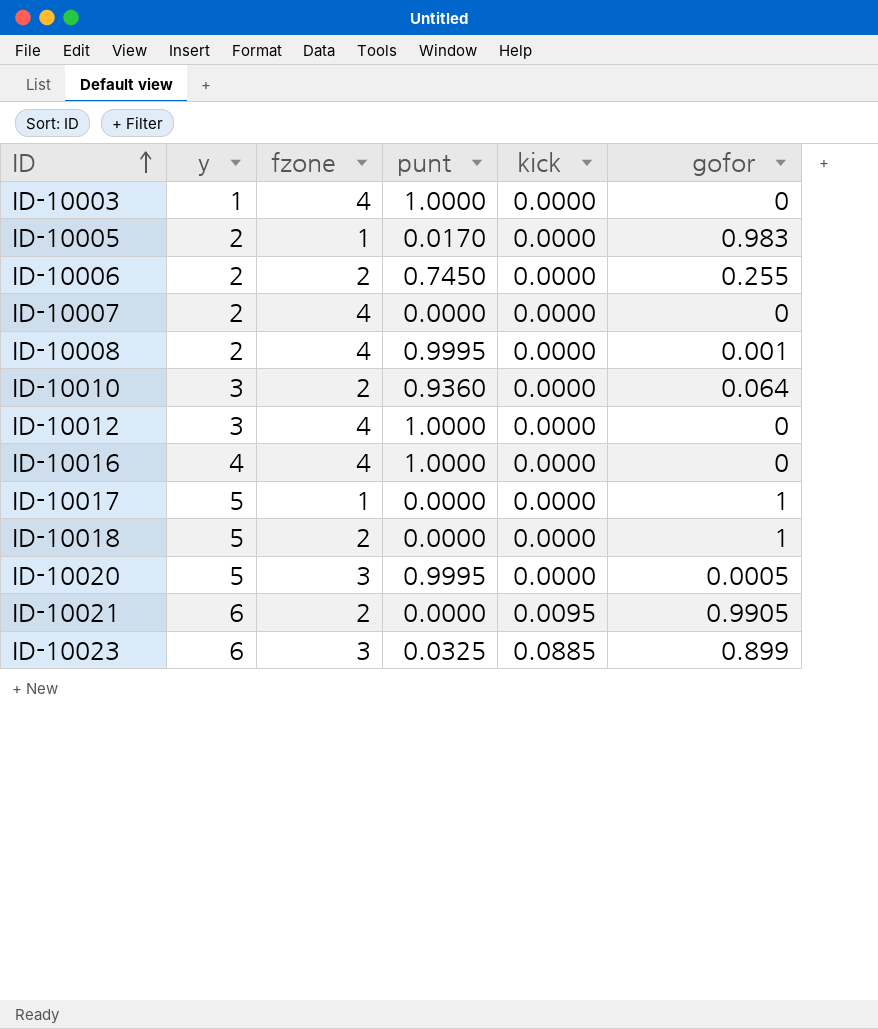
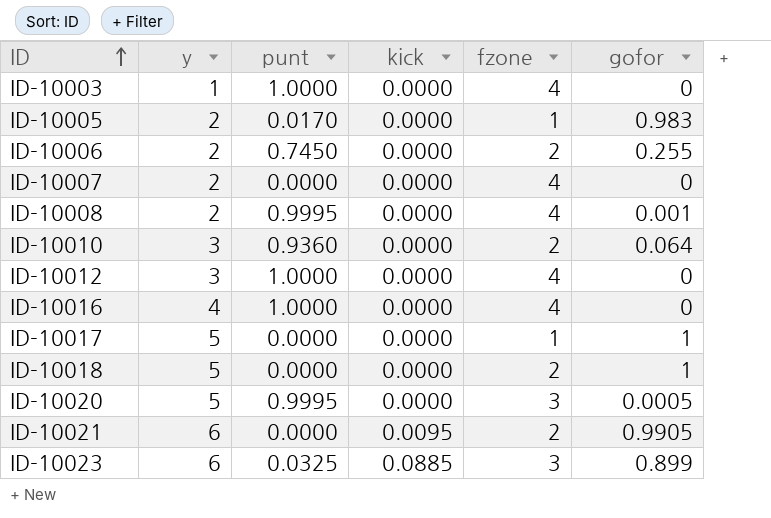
column fzone | position: 3 -> 5

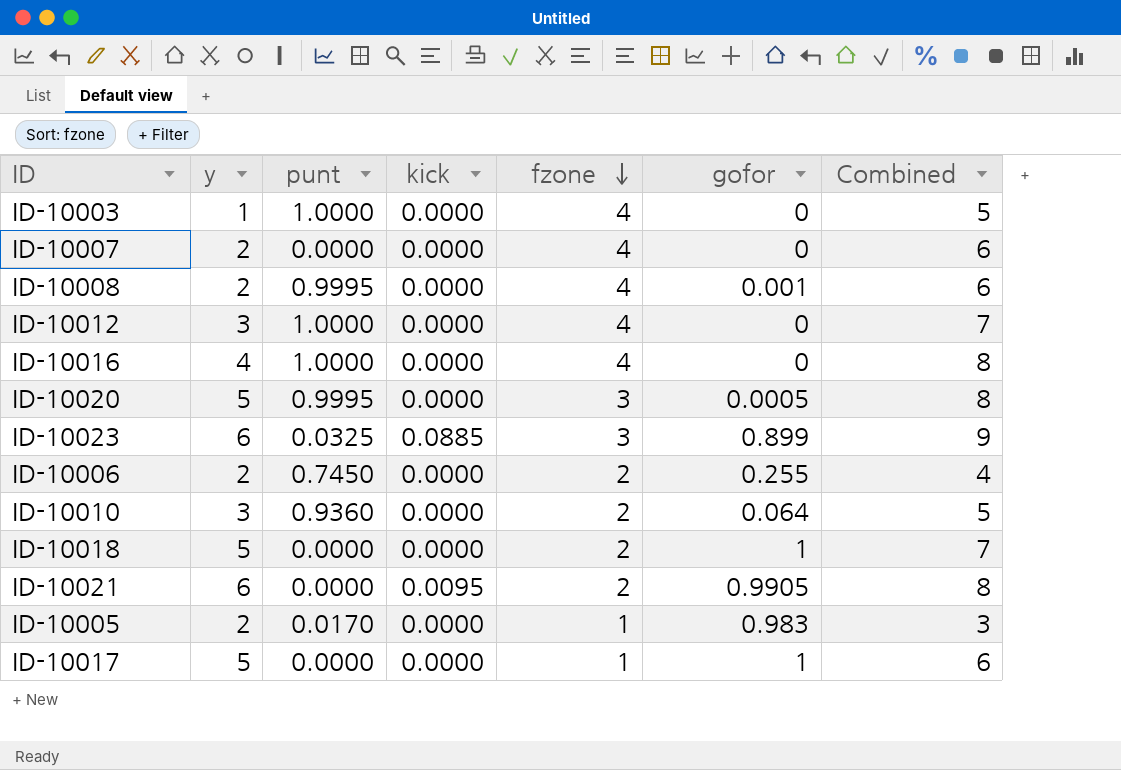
row order: ID ascending -> fzone descending
column Combined | formula: none -> [y] + [fzone]

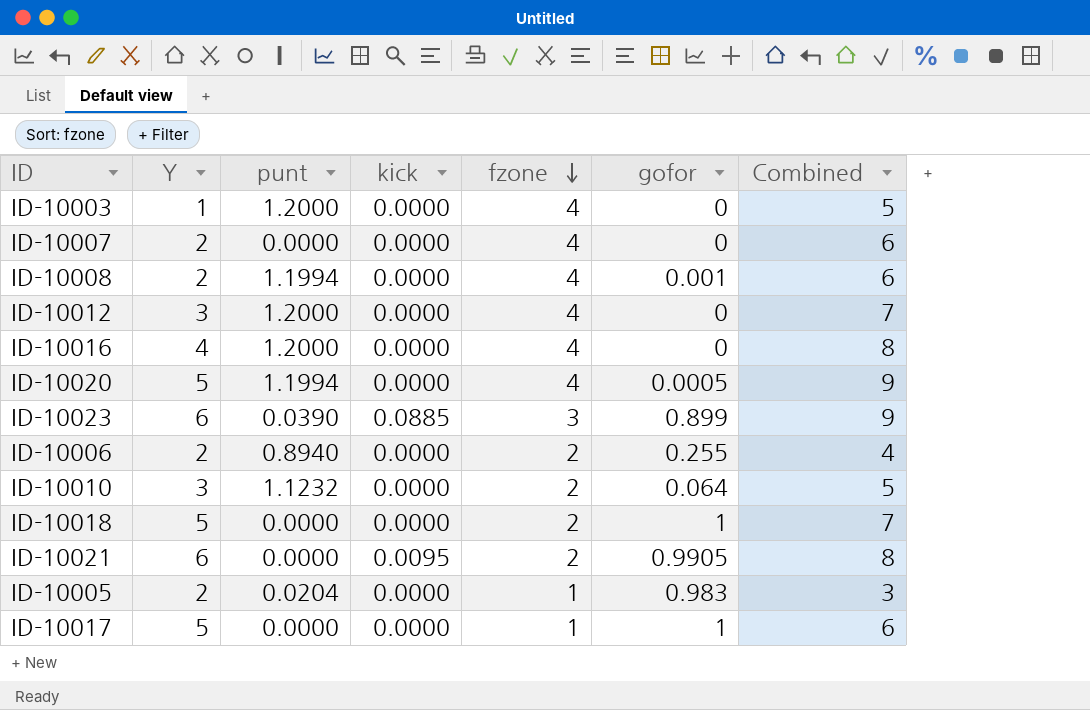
column name: y -> Y
ID-10003 | punt: 1.0000 -> 1.2000
ID-10008 | punt: 0.9995 -> 1.1994
ID-10012 | punt: 1.0000 -> 1.2000
ID-10016 | punt: 1.0000 -> 1.2000
ID-10020 | punt: 0.9995 -> 1.1994
ID-10020 | fzone: 3 -> 4
ID-10020 | Combined: 8 -> 9
ID-10023 | punt: 0.0325 -> 0.0390
ID-10006 | punt: 0.7450 -> 0.8940
ID-10010 | punt: 0.9360 -> 1.1232
ID-10005 | punt: 0.0170 -> 0.0204

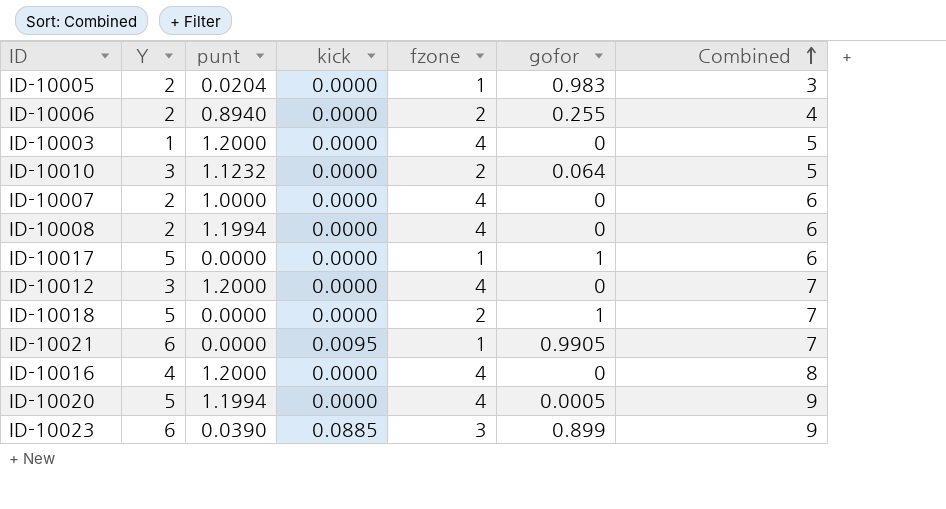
row order: fzone descending -> Combined ascending
ID-10007 | punt: 0.0000 -> 1.0000
ID-10008 | gofor: 0.001 -> 0
ID-10021 | fzone: 2 -> 1
ID-10021 | Combined: 8 -> 7

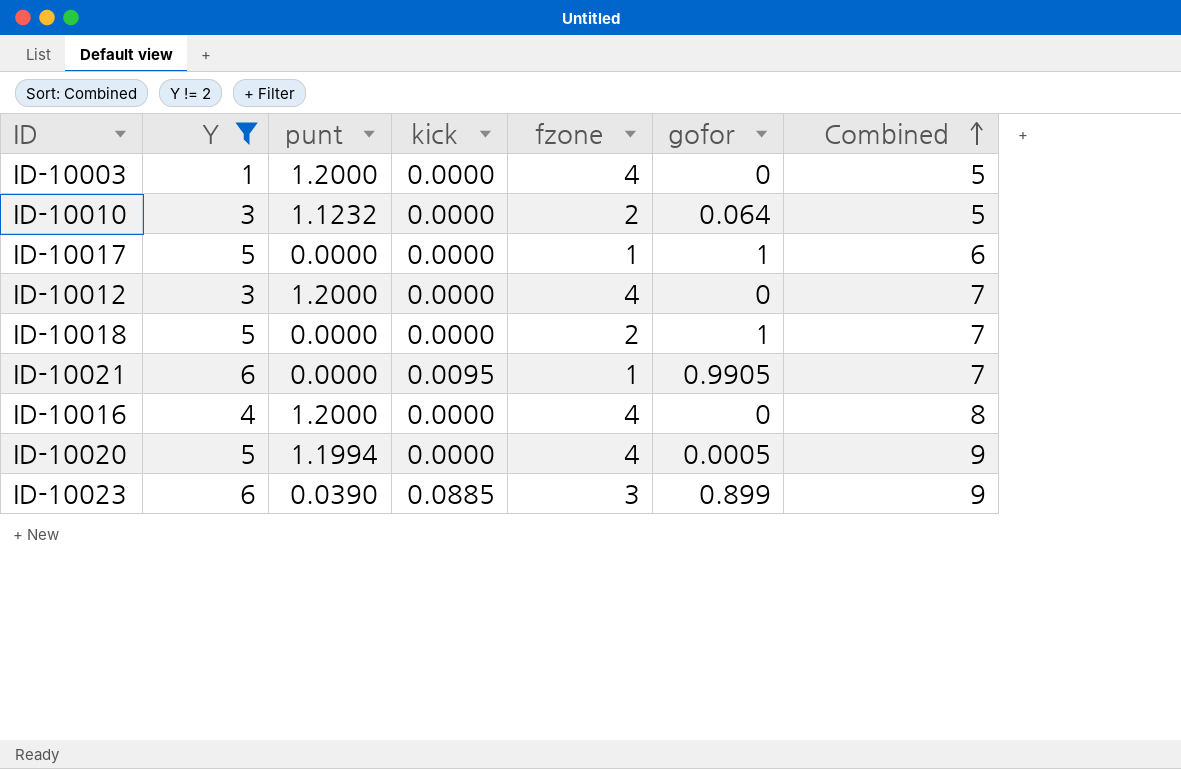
filter: none -> Y != 2

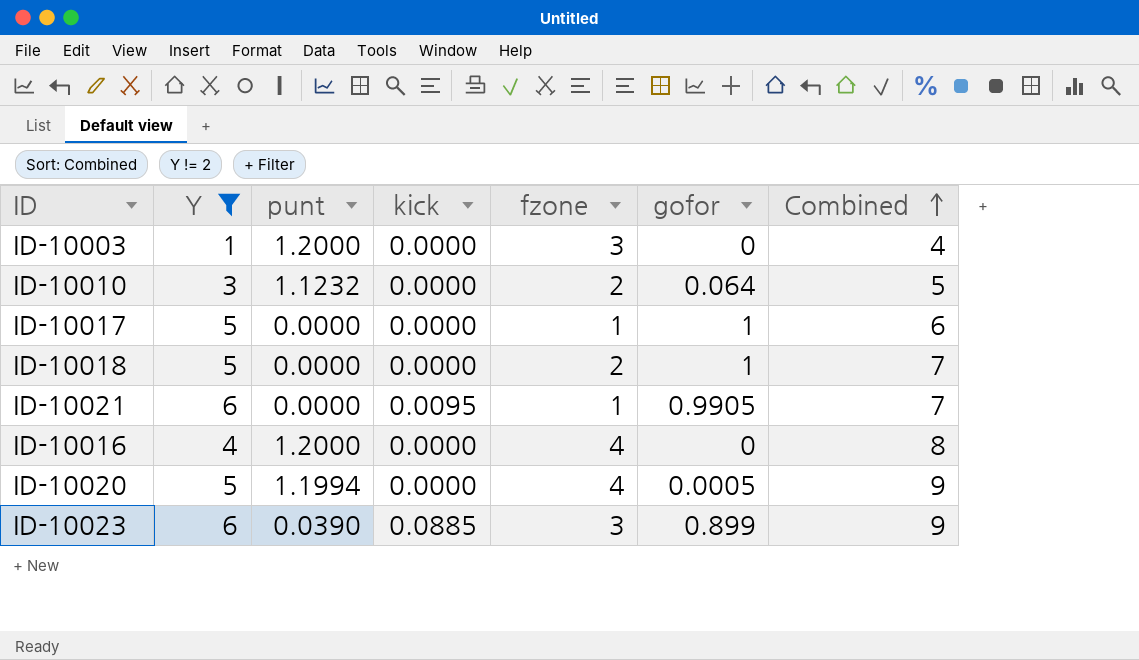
row ID-10012: 3 | 1.2000 | 0.0000 | 4 | 0 | 7 -> none
ID-10003 | fzone: 4 -> 3
ID-10003 | Combined: 5 -> 4

